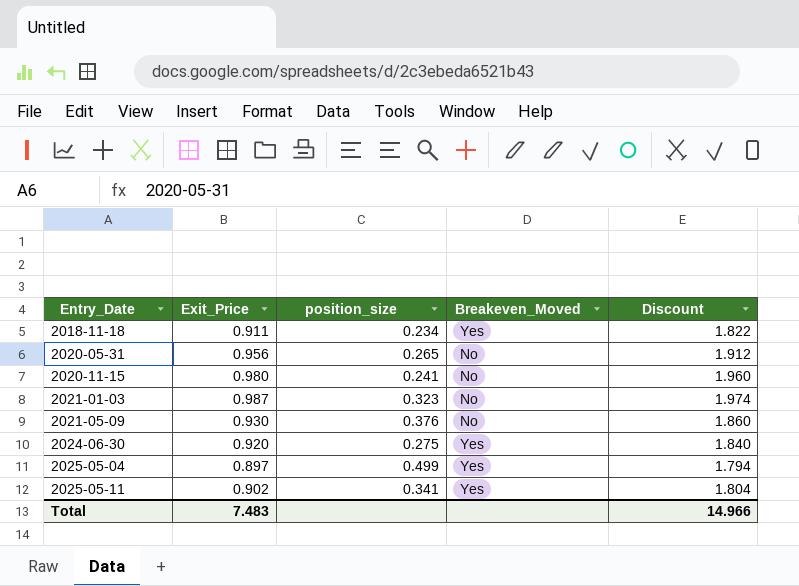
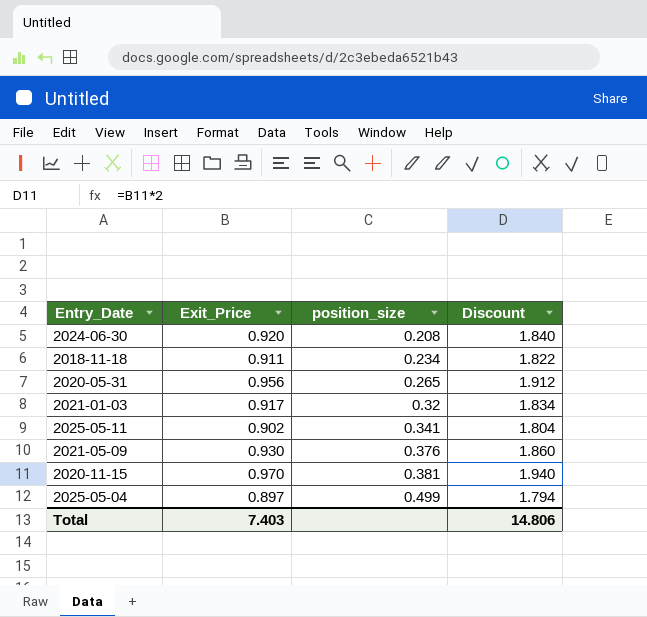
row order: Entry_Date ascending -> position_size ascending
column Breakeven_Moved | position: 4 -> none
2024-06-30 | position_size: 0.275 -> 0.208
2021-01-03 | Exit_Price: 0.987 -> 0.917
2021-01-03 | position_size: 0.323 -> 0.32
2021-01-03 | Discount: 1.974 -> 1.834
2020-11-15 | Exit_Price: 0.980 -> 0.970
2020-11-15 | position_size: 0.241 -> 0.381
2020-11-15 | Discount: 1.960 -> 1.940
Total | Exit_Price: 7.483 -> 7.403
Total | Discount: 14.966 -> 14.806

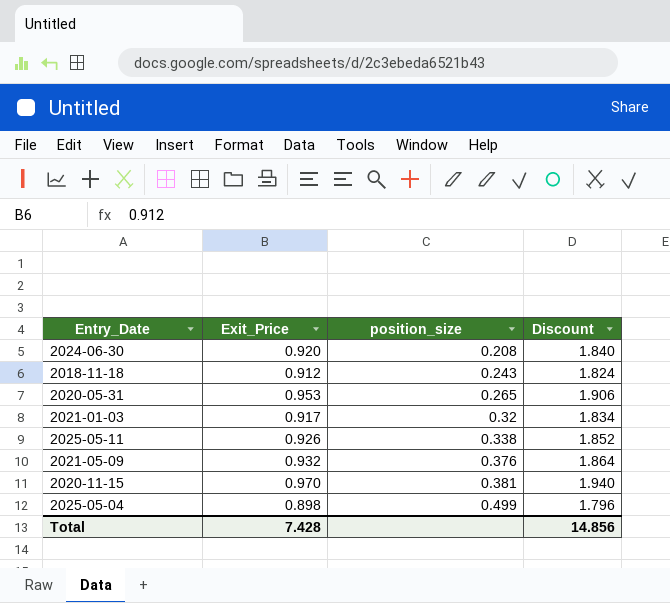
2018-11-18 | Exit_Price: 0.911 -> 0.912
2018-11-18 | position_size: 0.234 -> 0.243
2018-11-18 | Discount: 1.822 -> 1.824
2020-05-31 | Exit_Price: 0.956 -> 0.953
2020-05-31 | Discount: 1.912 -> 1.906
2025-05-11 | Exit_Price: 0.902 -> 0.926
2025-05-11 | position_size: 0.341 -> 0.338
2025-05-11 | Discount: 1.804 -> 1.852
2021-05-09 | Exit_Price: 0.930 -> 0.932
2021-05-09 | Discount: 1.860 -> 1.864
2025-05-04 | Exit_Price: 0.897 -> 0.898
2025-05-04 | Discount: 1.794 -> 1.796
Total | Exit_Price: 7.403 -> 7.428
Total | Discount: 14.806 -> 14.856

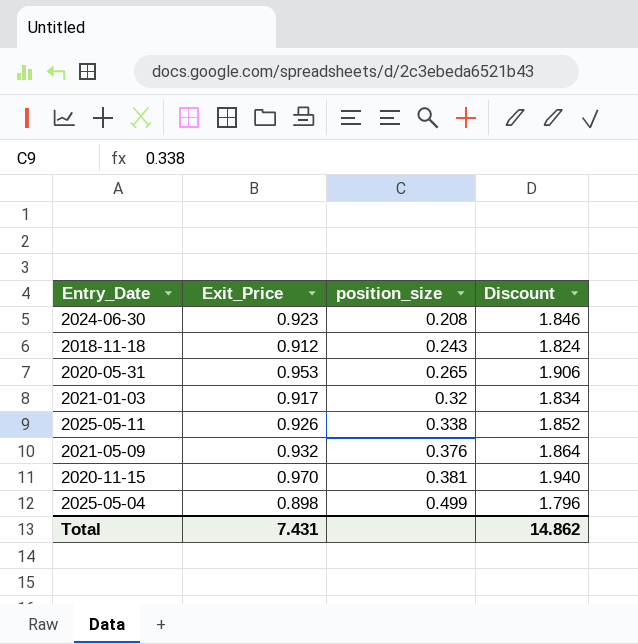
2024-06-30 | Exit_Price: 0.920 -> 0.923
2024-06-30 | Discount: 1.840 -> 1.846
Total | Exit_Price: 7.428 -> 7.431
Total | Discount: 14.856 -> 14.862

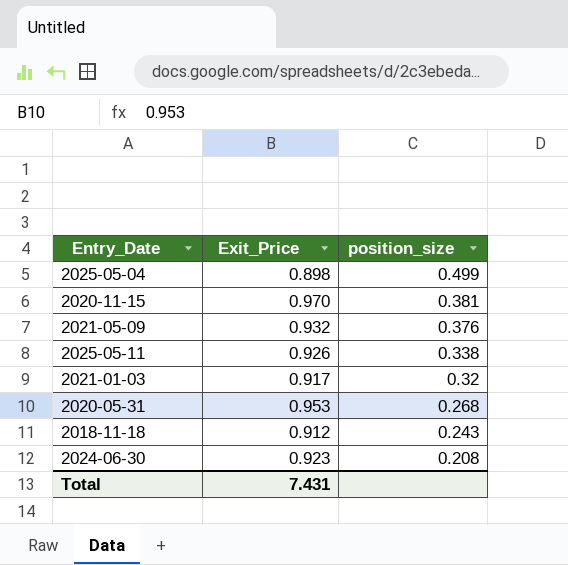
row order: position_size ascending -> position_size descending
column Discount | formula: [Exit_Price] * 2 -> none
2020-05-31 | position_size: 0.265 -> 0.268

